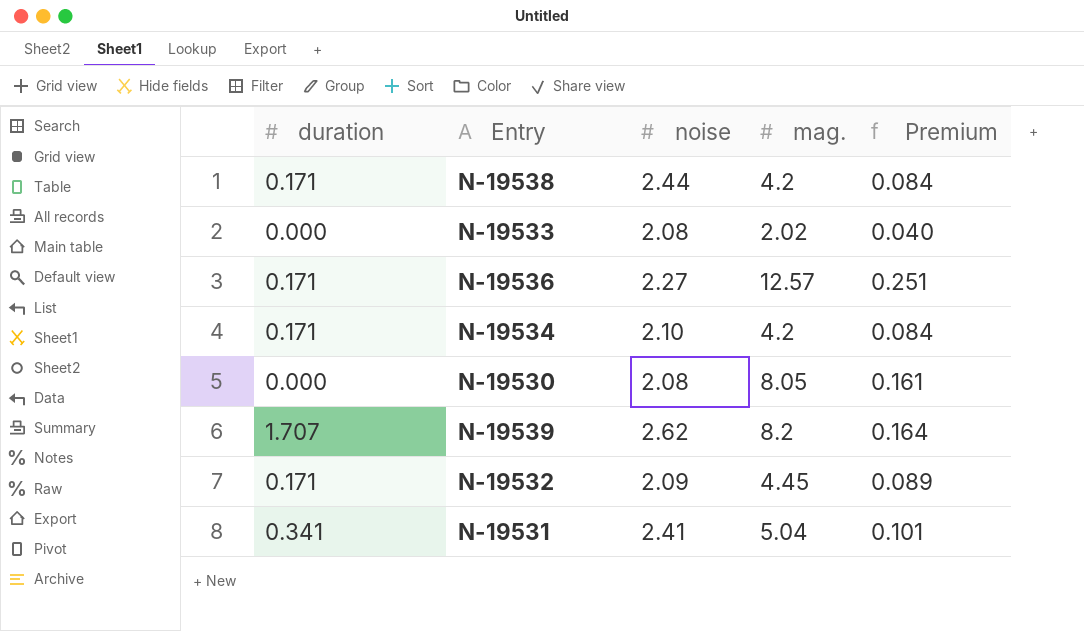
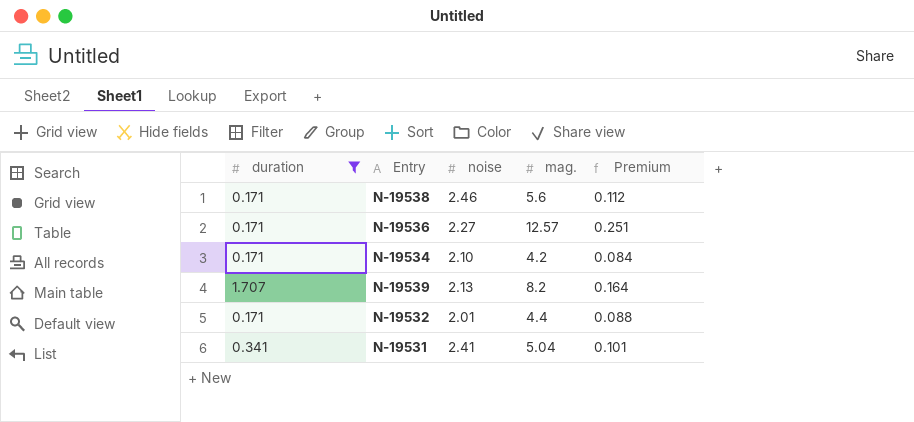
filter: none -> duration != 0.000
N-19538 | noise: 2.44 -> 2.46
N-19538 | mag.: 4.2 -> 5.6
N-19538 | Premium: 0.084 -> 0.112
N-19539 | noise: 2.62 -> 2.13
N-19532 | noise: 2.09 -> 2.01
N-19532 | mag.: 4.45 -> 4.4
N-19532 | Premium: 0.089 -> 0.088

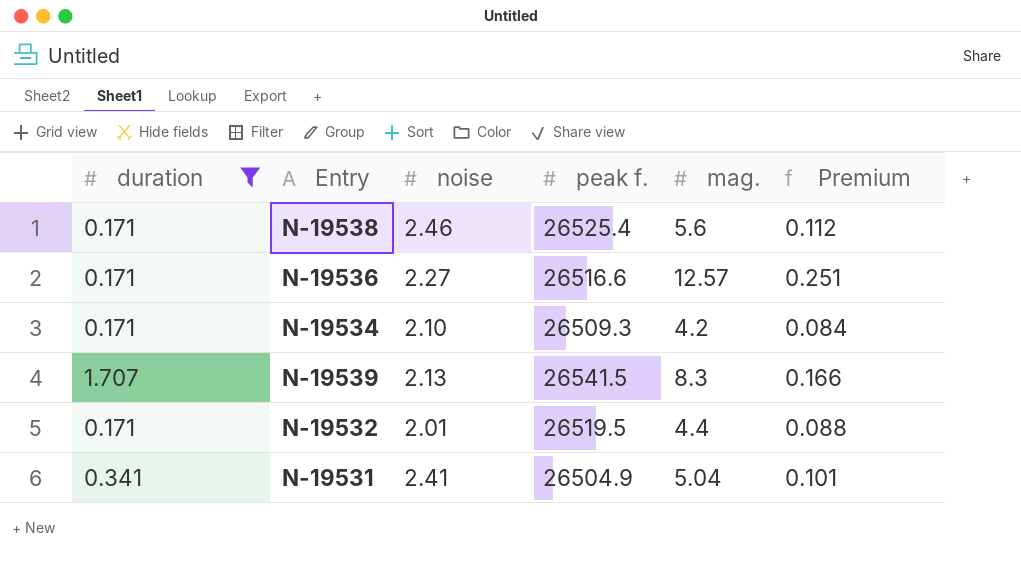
column peak f. | position: none -> 4
N-19539 | mag.: 8.2 -> 8.3
N-19539 | Premium: 0.164 -> 0.166

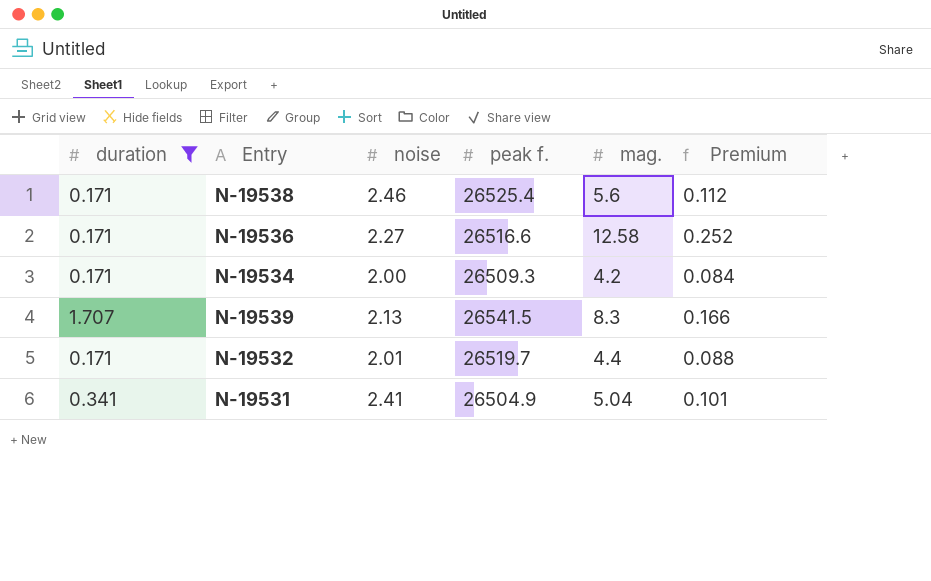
N-19536 | mag.: 12.57 -> 12.58
N-19536 | Premium: 0.251 -> 0.252
N-19534 | noise: 2.10 -> 2.00
N-19532 | peak f.: 26519.5 -> 26519.7

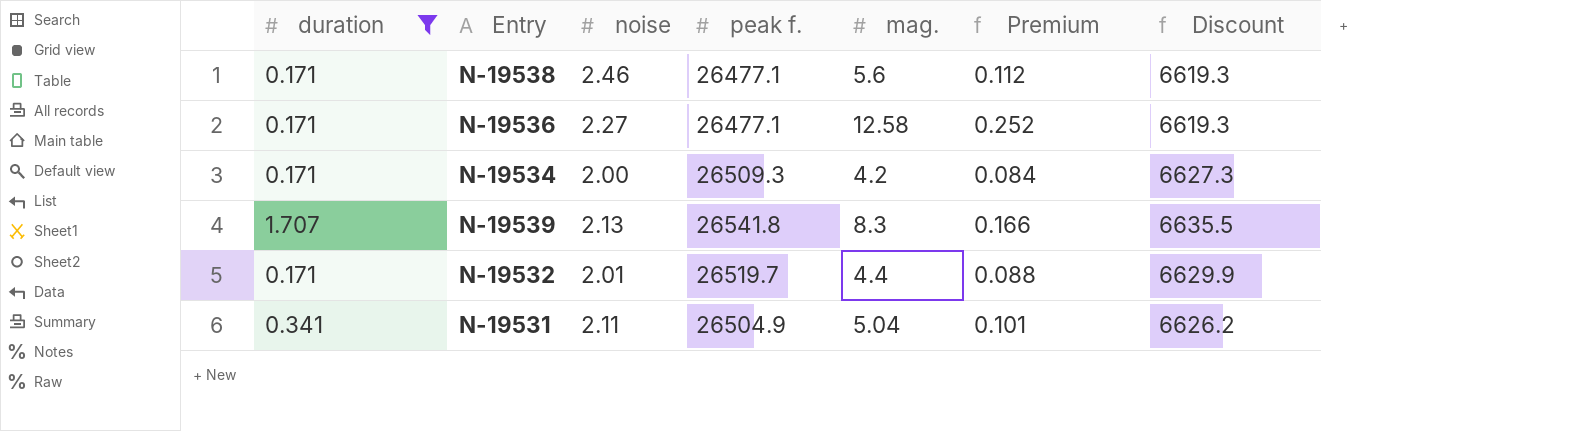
column Discount | formula: none -> [peak f.] * 0.25
N-19538 | peak f.: 26525.4 -> 26477.1
N-19536 | peak f.: 26516.6 -> 26477.1
N-19539 | peak f.: 26541.5 -> 26541.8
N-19531 | noise: 2.41 -> 2.11

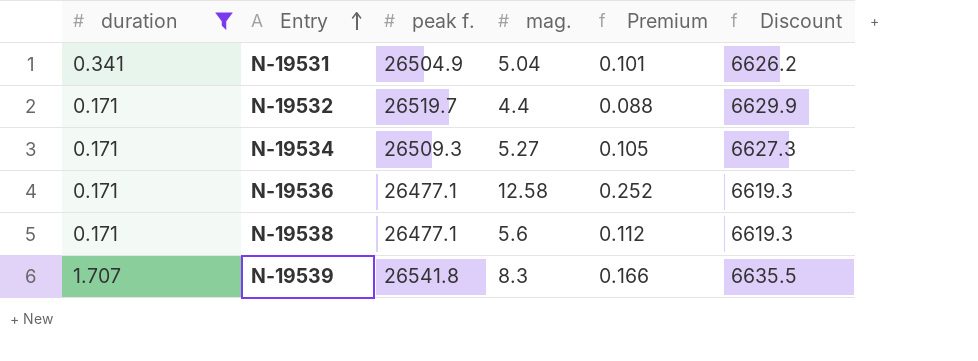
row order: none -> Entry ascending
column noise | position: 3 -> none
N-19534 | mag.: 4.2 -> 5.27
N-19534 | Premium: 0.084 -> 0.105

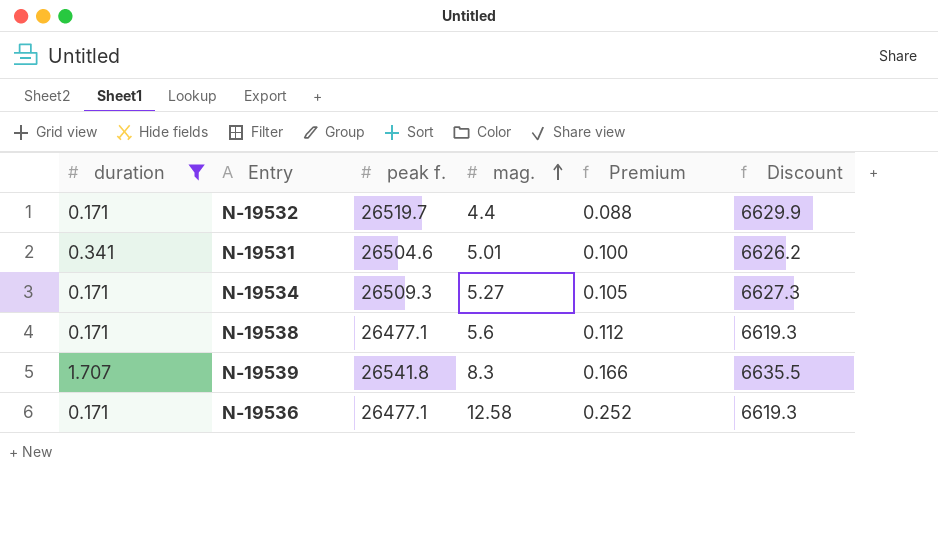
row order: Entry ascending -> mag. ascending
N-19531 | peak f.: 26504.9 -> 26504.6
N-19531 | mag.: 5.04 -> 5.01
N-19531 | Premium: 0.101 -> 0.100

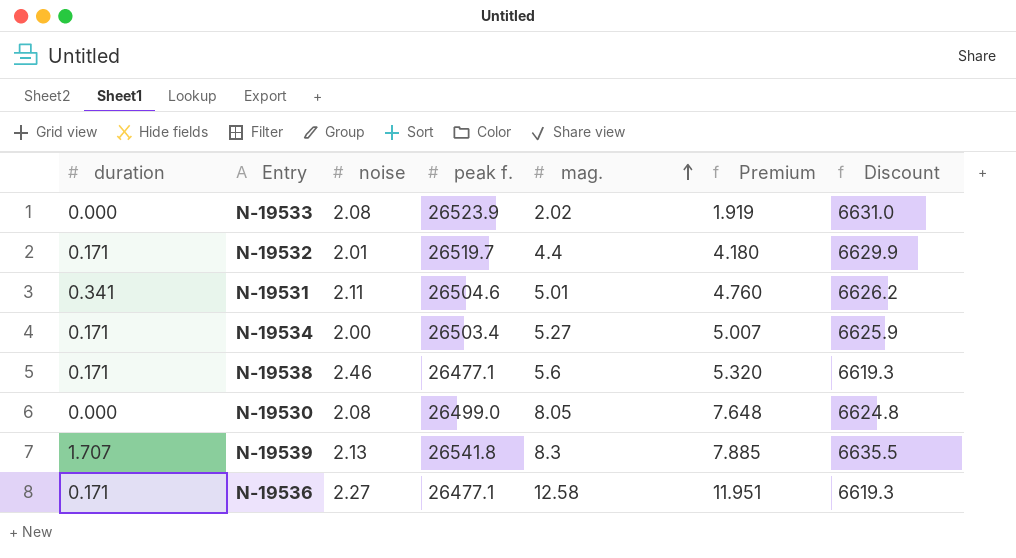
filter: duration != 0.000 -> none
column noise | position: none -> 3
column Premium | formula: [mag.] * 0.02 -> [mag.] * 0.95
N-19534 | peak f.: 26509.3 -> 26503.4
N-19534 | Discount: 6627.3 -> 6625.9

